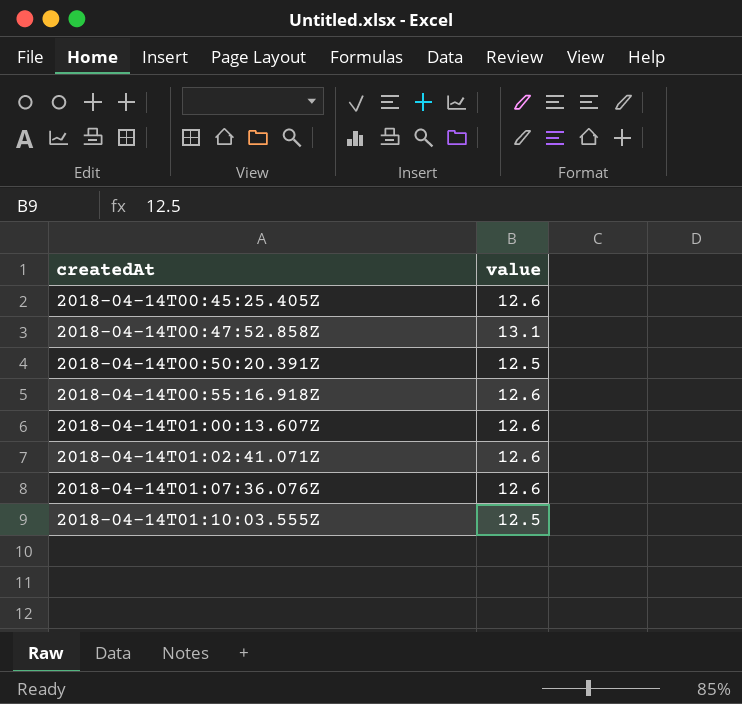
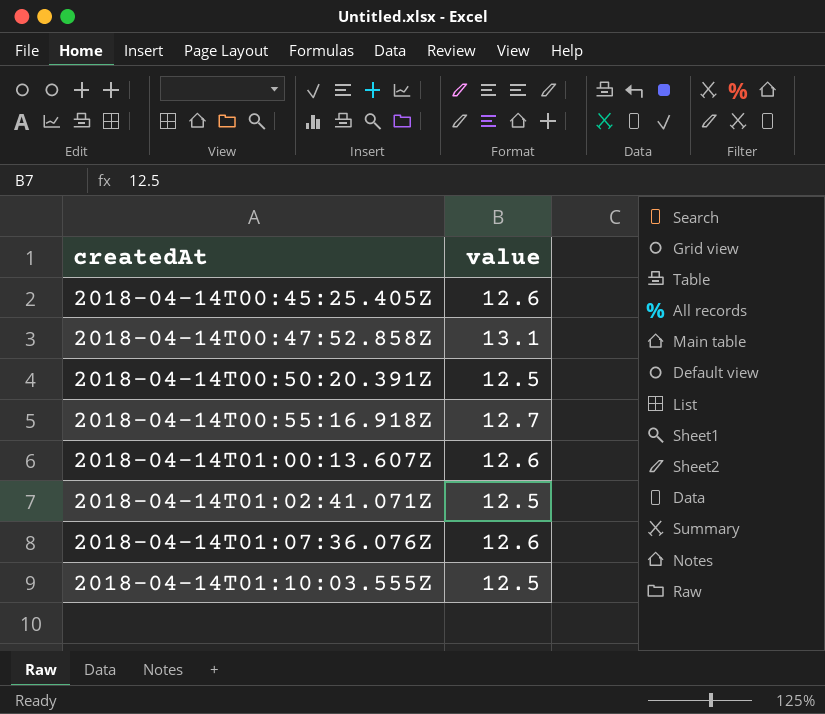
2018-04-14T00:55:16.918Z | value: 12.6 -> 12.7
2018-04-14T01:02:41.071Z | value: 12.6 -> 12.5

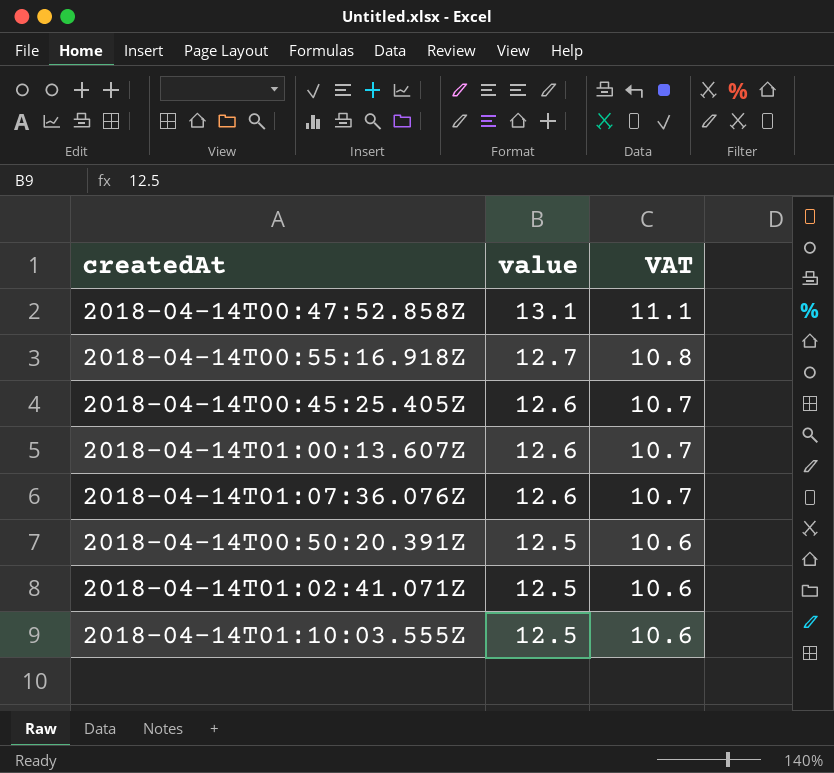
row order: createdAt ascending -> value descending
column VAT | formula: none -> [value] * 0.85

